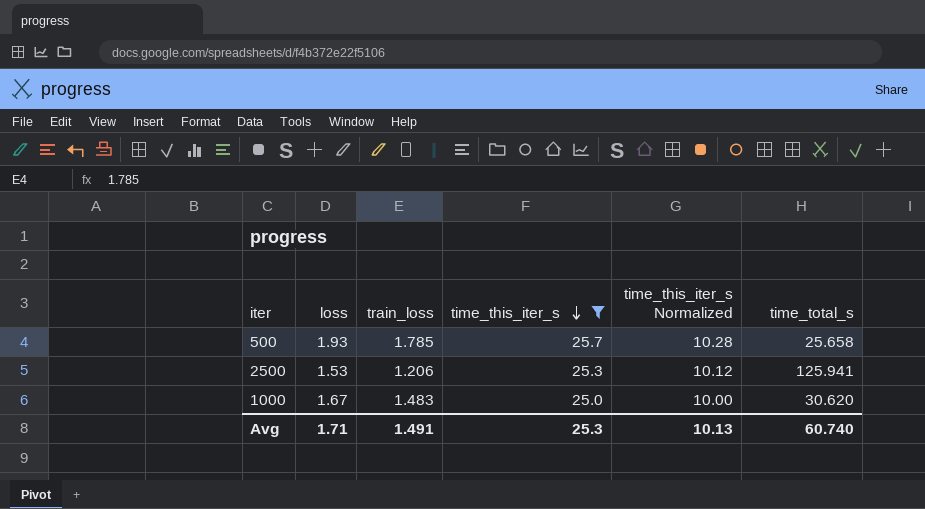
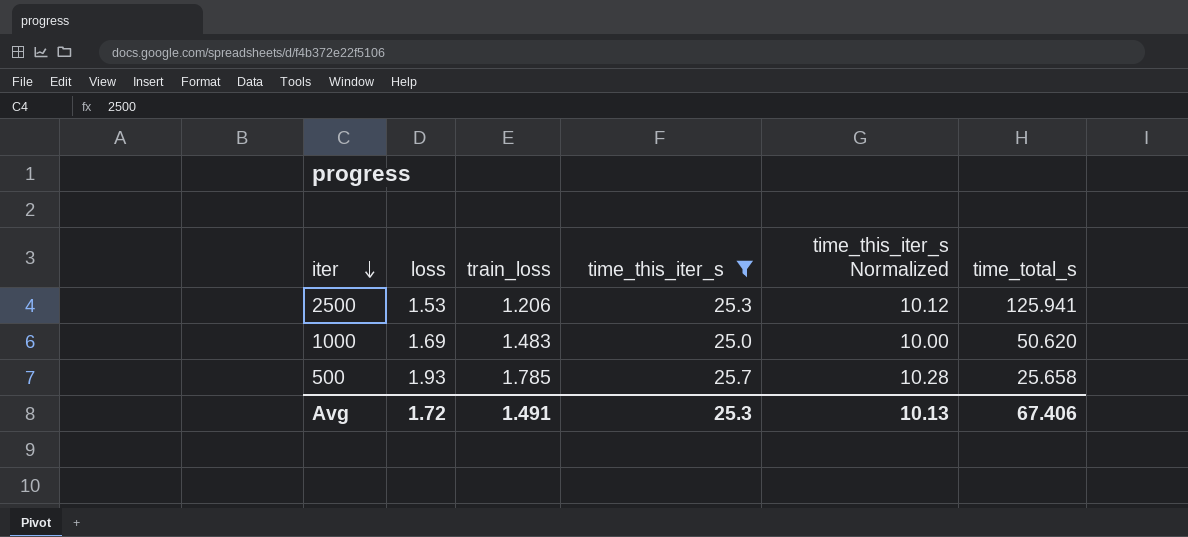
row order: time_this_iter_s descending -> iter descending
1000 | loss: 1.67 -> 1.69
1000 | time_total_s: 30.620 -> 50.620
Avg | loss: 1.71 -> 1.72
Avg | time_total_s: 60.740 -> 67.406

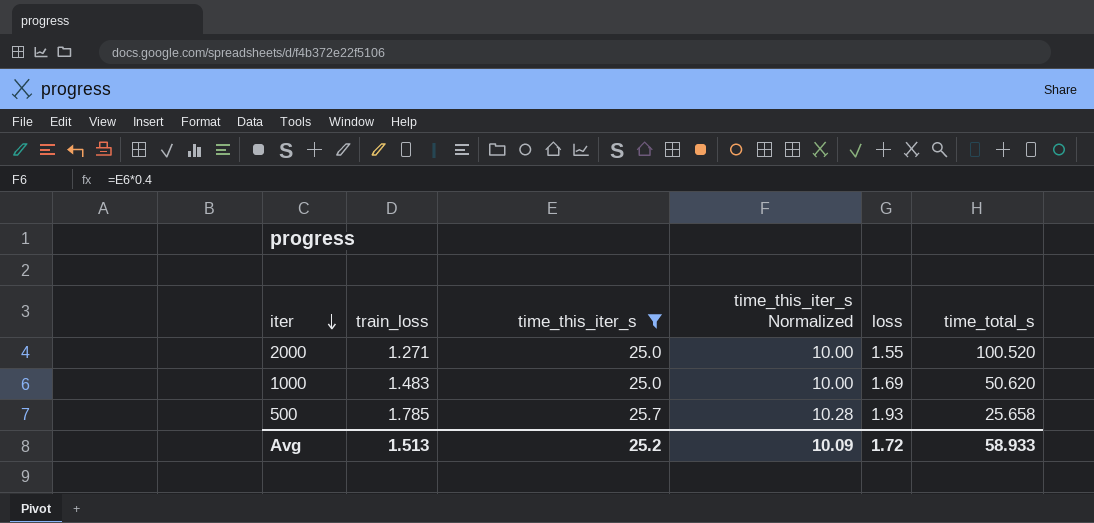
column loss | position: 2 -> 5
row 2500: 1.53 | 1.206 | 25.3 | 10.12 | 125.941 -> none
row 2000: none -> 1.271 | 25.0 | 10.00 | 1.55 | 100.520
Avg | train_loss: 1.491 -> 1.513
Avg | time_this_iter_s: 25.3 -> 25.2
Avg | time_this_iter_s Normalized: 10.13 -> 10.09
Avg | time_total_s: 67.406 -> 58.933

